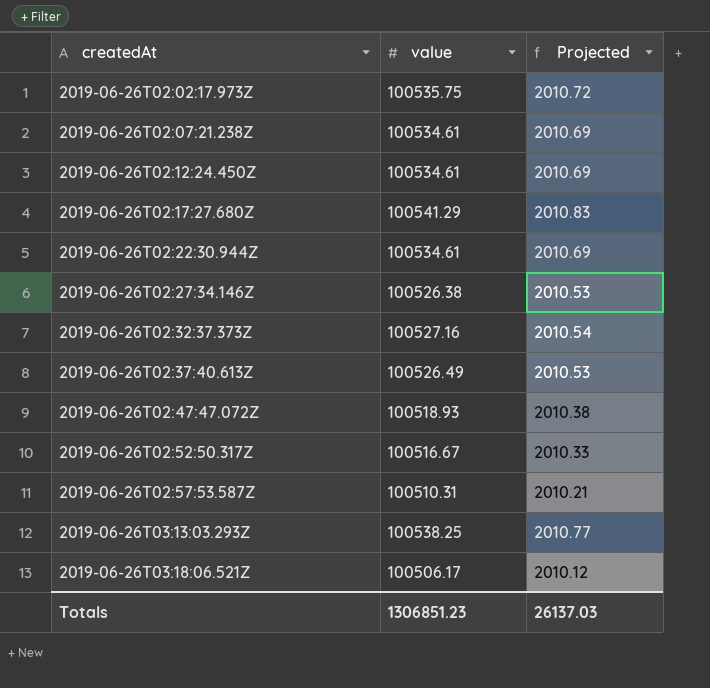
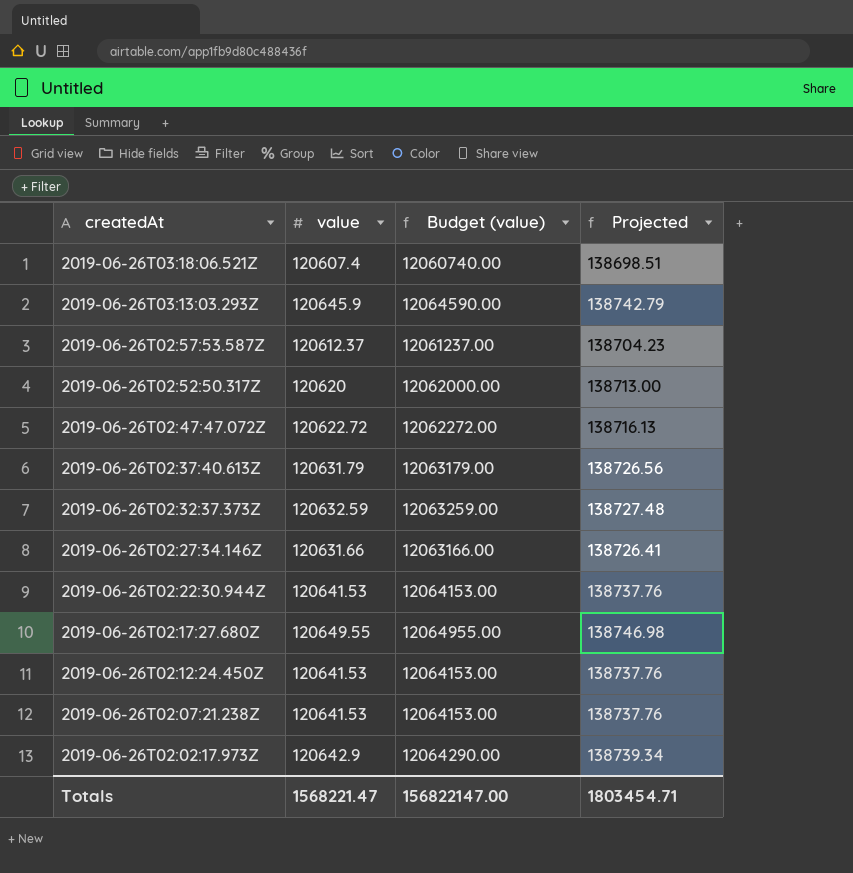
row order: createdAt ascending -> createdAt descending
column Budget (value) | formula: none -> [value] * 100
column Projected | formula: [value] * 0.02 -> [value] * 1.15
2019-06-26T03:18:06.521Z | value: 100506.17 -> 120607.4
2019-06-26T03:13:03.293Z | value: 100538.25 -> 120645.9
2019-06-26T02:57:53.587Z | value: 100510.31 -> 120612.37
2019-06-26T02:52:50.317Z | value: 100516.67 -> 120620
2019-06-26T02:47:47.072Z | value: 100518.93 -> 120622.72
2019-06-26T02:37:40.613Z | value: 100526.49 -> 120631.79
2019-06-26T02:32:37.373Z | value: 100527.16 -> 120632.59
2019-06-26T02:27:34.146Z | value: 100526.38 -> 120631.66
2019-06-26T02:22:30.944Z | value: 100534.61 -> 120641.53
2019-06-26T02:17:27.680Z | value: 100541.29 -> 120649.55
2019-06-26T02:12:24.450Z | value: 100534.61 -> 120641.53
2019-06-26T02:07:21.238Z | value: 100534.61 -> 120641.53
2019-06-26T02:02:17.973Z | value: 100535.75 -> 120642.9
Totals | value: 1306851.23 -> 1568221.47
Totals | Projected: 26137.03 -> 1803454.71

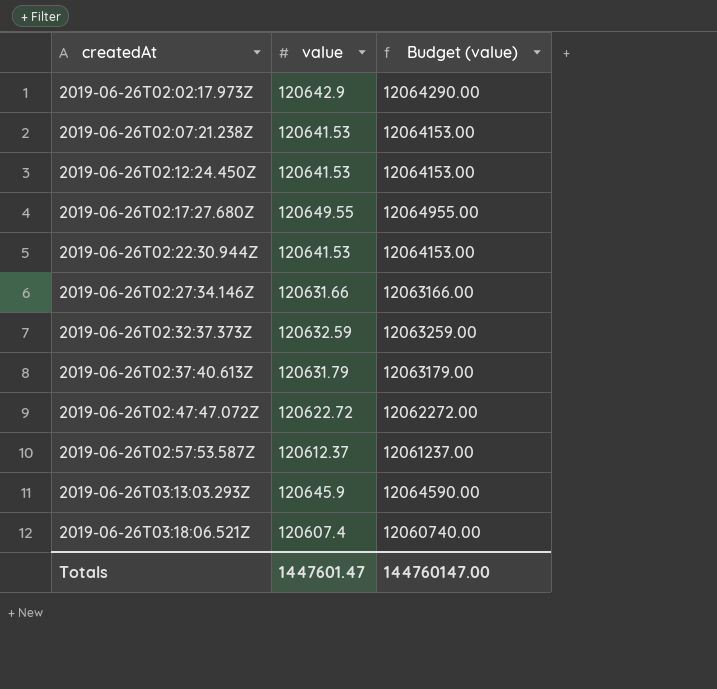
row order: createdAt descending -> createdAt ascending
column Projected | formula: [value] * 1.15 -> none
row 2019-06-26T02:52:50.317Z: 120620 | 12062000.00 | 138713.00 -> none
Totals | value: 1568221.47 -> 1447601.47
Totals | Budget (value): 156822147.00 -> 144760147.00

